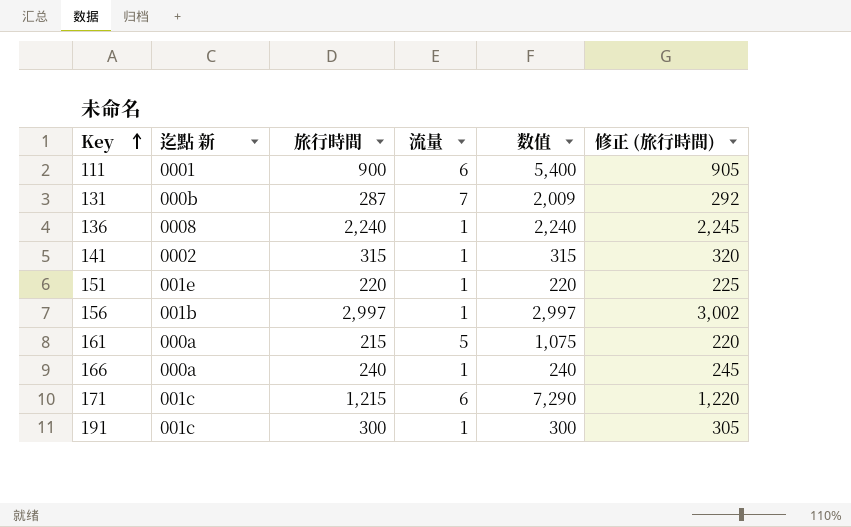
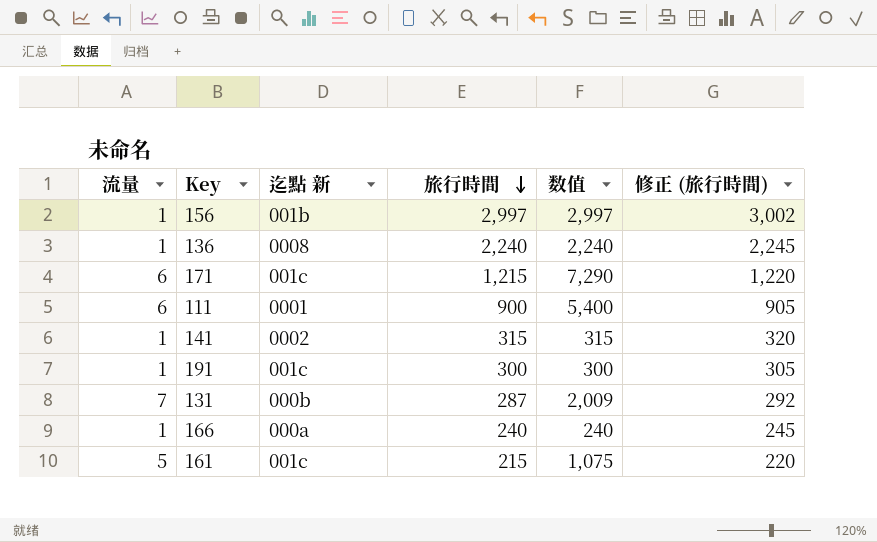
row order: Key ascending -> 旅行時間 descending
column 流量 | position: 4 -> 1
row 151: 001e | 220 | 1 | 220 | 225 -> none
161 | 迄點 新: 000a -> 001c

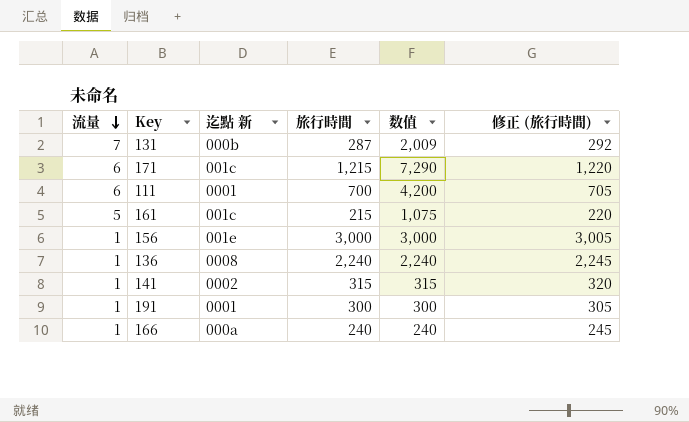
row order: 旅行時間 descending -> 流量 descending
111 | 旅行時間: 900 -> 700
111 | 数值: 5,400 -> 4,200
111 | 修正 (旅行時間): 905 -> 705
156 | 迄點 新: 001b -> 001e
156 | 旅行時間: 2,997 -> 3,000
156 | 数值: 2,997 -> 3,000
156 | 修正 (旅行時間): 3,002 -> 3,005
191 | 迄點 新: 001c -> 0001

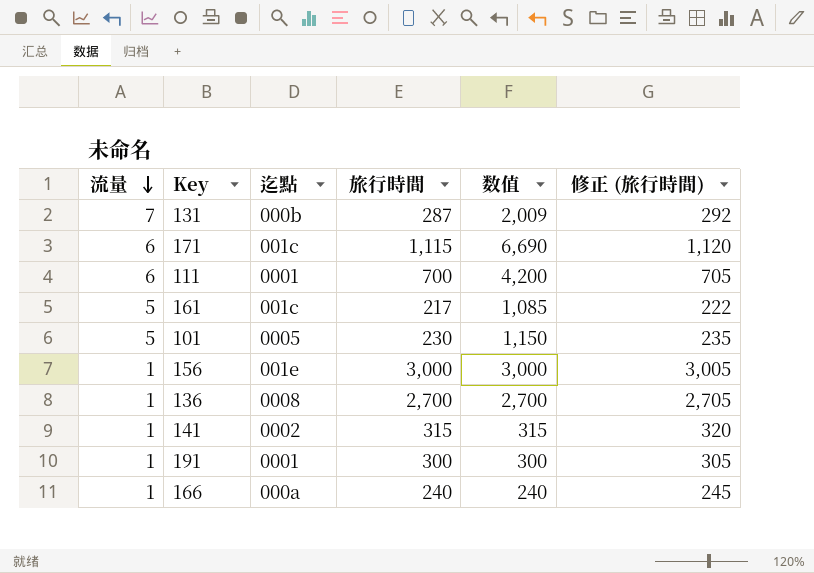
column name: 迄點 新 -> 迄點
171 | 旅行時間: 1,215 -> 1,115
171 | 数值: 7,290 -> 6,690
171 | 修正 (旅行時間): 1,220 -> 1,120
161 | 旅行時間: 215 -> 217
161 | 数值: 1,075 -> 1,085
161 | 修正 (旅行時間): 220 -> 222
row 101: none -> 5 | 0005 | 230 | 1,150 | 235
136 | 旅行時間: 2,240 -> 2,700
136 | 数值: 2,240 -> 2,700
136 | 修正 (旅行時間): 2,245 -> 2,705

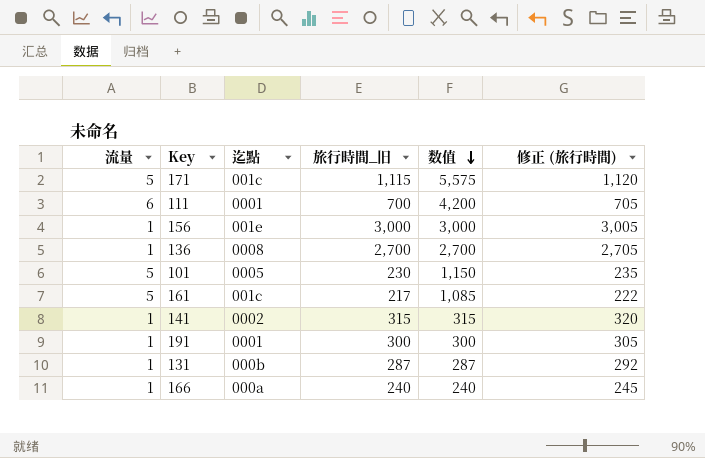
row order: 流量 descending -> 数值 descending
column name: 旅行時間 -> 旅行時間_旧
171 | 流量: 6 -> 5
171 | 数值: 6,690 -> 5,575
131 | 流量: 7 -> 1
131 | 数值: 2,009 -> 287

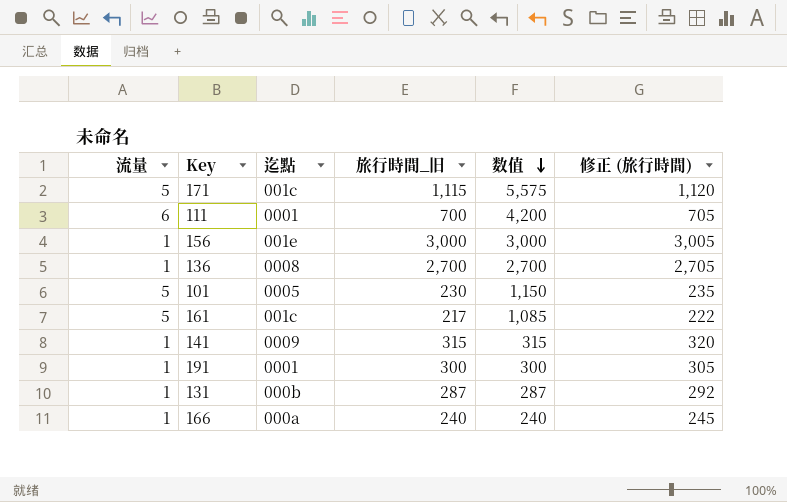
141 | 迄點: 0002 -> 0009

